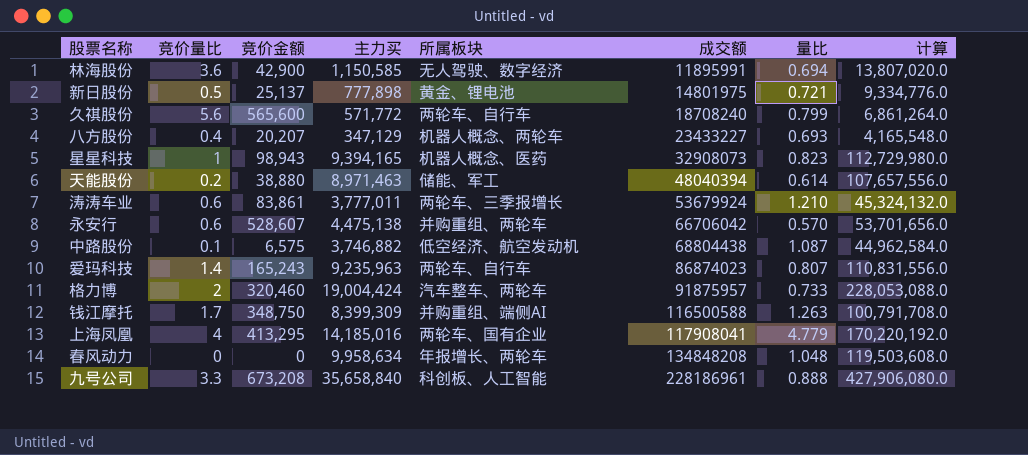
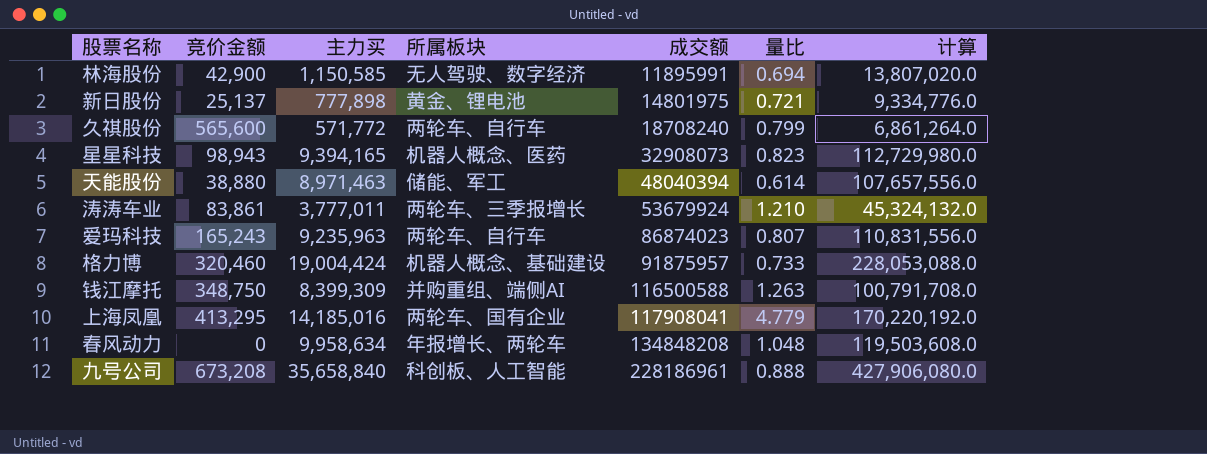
column 竞价量比 | position: 2 -> none
row 八方股份: 0.4 | 20,207 | 347,129 | 机器人概念、两轮车 | 23433227 | 0.693 | 4,165,548.0 -> none
row 永安行: 0.6 | 528,607 | 4,475,138 | 并购重组、两轮车 | 66706042 | 0.570 | 53,701,656.0 -> none
row 中路股份: 0.1 | 6,575 | 3,746,882 | 低空经济、航空发动机 | 68804438 | 1.087 | 44,962,584.0 -> none
格力博 | 所属板块: 汽车整车、两轮车 -> 机器人概念、基础建设

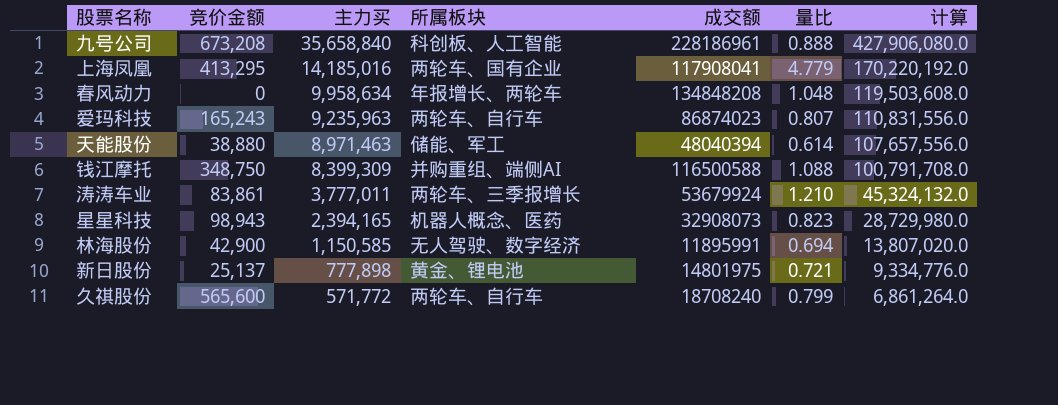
row order: 成交额 ascending -> 主力买 descending
row 格力博: 320,460 | 19,004,424 | 机器人概念、基础建设 | 91875957 | 0.733 | 228,053,088.0 -> none
钱江摩托 | 量比: 1.263 -> 1.088
星星科技 | 主力买: 9,394,165 -> 2,394,165
星星科技 | 计算: 112,729,980.0 -> 28,729,980.0

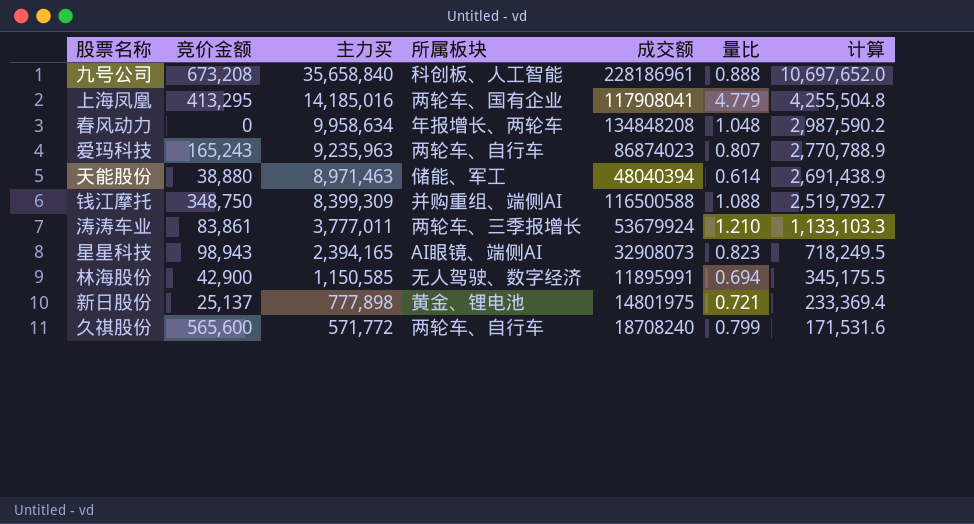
column 计算 | formula: [主力买] * 12 -> [主力买] * 0.3
星星科技 | 所属板块: 机器人概念、医药 -> AI眼镜、端侧AI

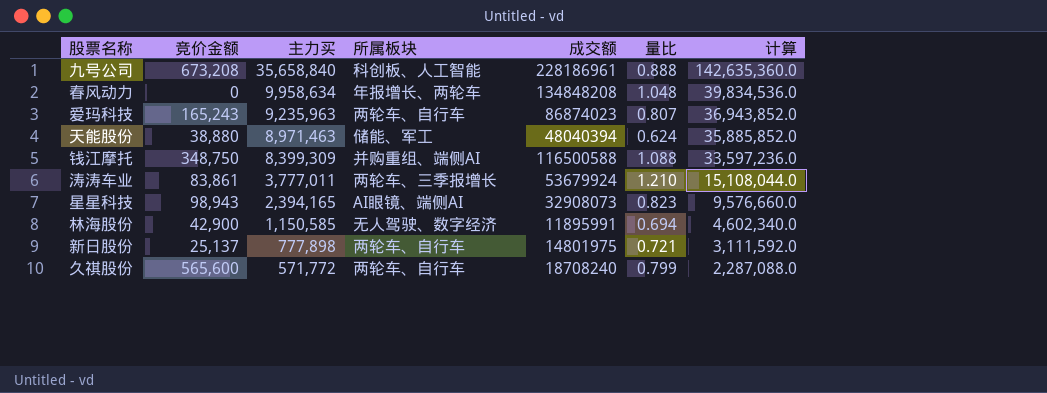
column 计算 | formula: [主力买] * 0.3 -> [主力买] * 4
row 上海凤凰: 413,295 | 14,185,016 | 两轮车、国有企业 | 117908041 | 4.779 | 4,255,504.8 -> none
天能股份 | 量比: 0.614 -> 0.624
新日股份 | 所属板块: 黄金、锂电池 -> 两轮车、自行车

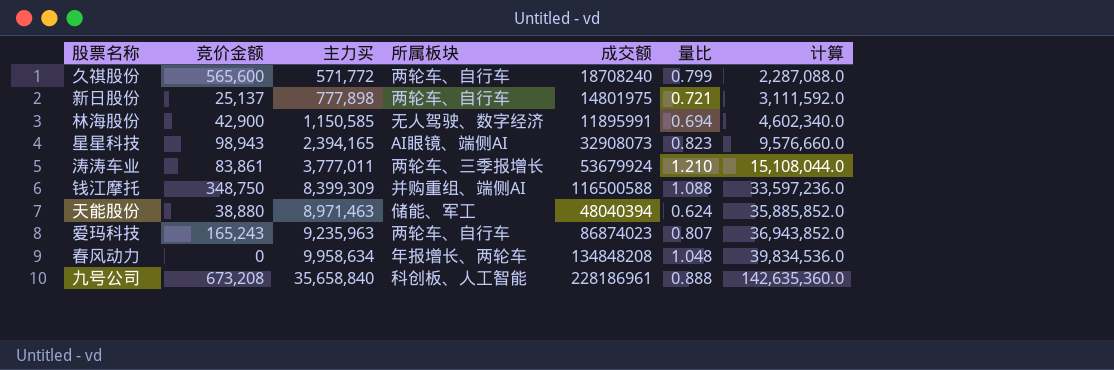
row order: 主力买 descending -> 主力买 ascending

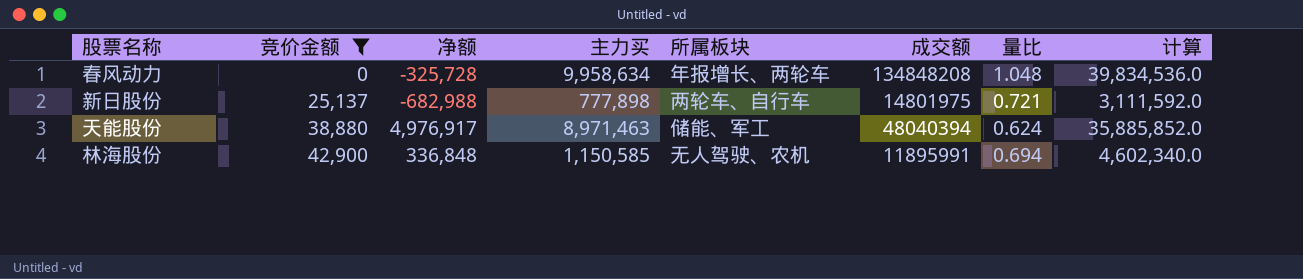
filter: none -> 竞价金额 <= 42,900
row order: 主力买 ascending -> 竞价金额 ascending
column 净额 | position: none -> 3
林海股份 | 所属板块: 无人驾驶、数字经济 -> 无人驾驶、农机

